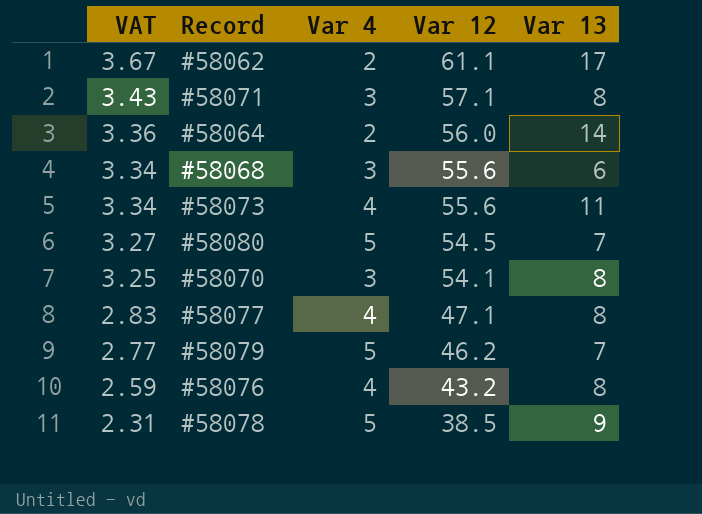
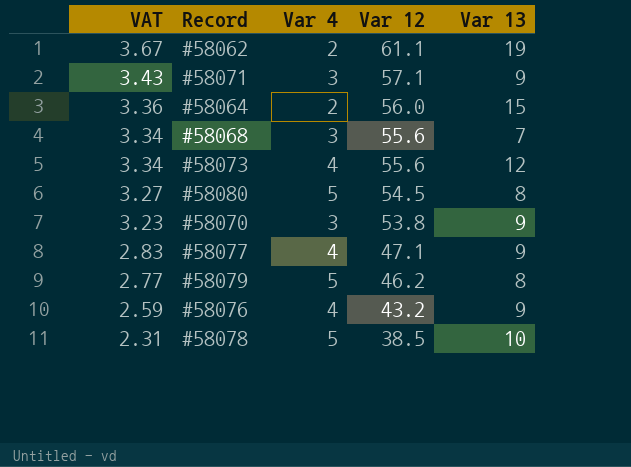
#58062 | Var 13: 17 -> 19
#58071 | Var 13: 8 -> 9
#58064 | Var 13: 14 -> 15
#58068 | Var 13: 6 -> 7
#58073 | Var 13: 11 -> 12
#58080 | Var 13: 7 -> 8
#58070 | VAT: 3.25 -> 3.23
#58070 | Var 12: 54.1 -> 53.8
#58070 | Var 13: 8 -> 9
#58077 | Var 13: 8 -> 9
#58079 | Var 13: 7 -> 8
#58076 | Var 13: 8 -> 9
#58078 | Var 13: 9 -> 10

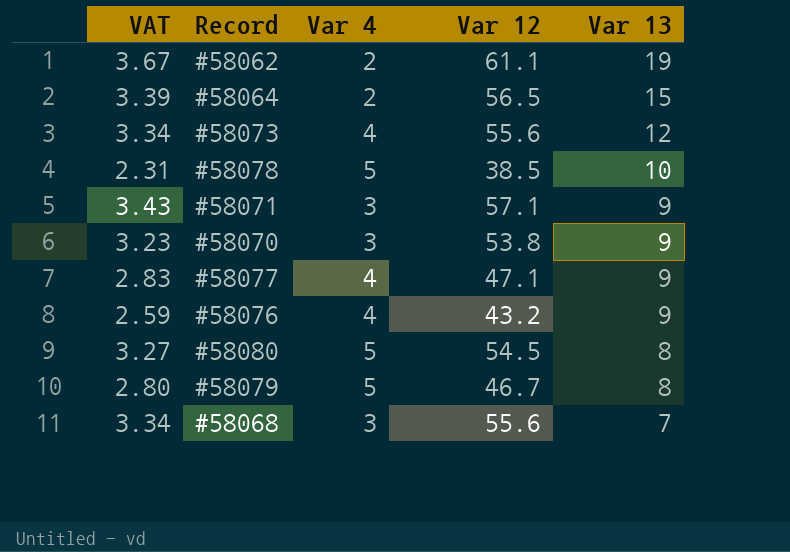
row order: VAT descending -> Var 13 descending
#58064 | VAT: 3.36 -> 3.39
#58064 | Var 12: 56.0 -> 56.5
#58079 | VAT: 2.77 -> 2.80
#58079 | Var 12: 46.2 -> 46.7

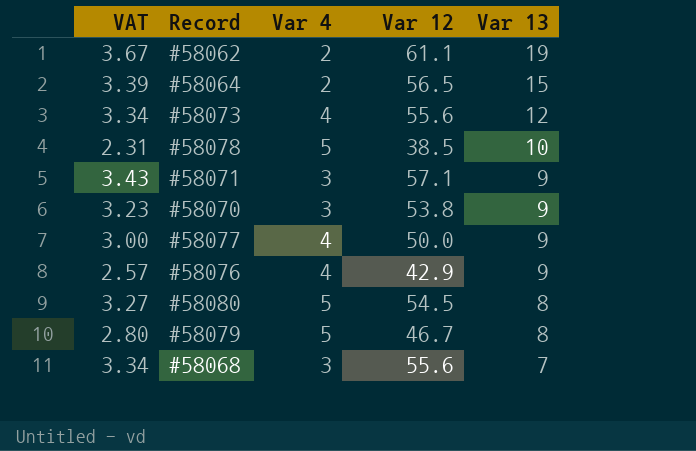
#58077 | VAT: 2.83 -> 3.00
#58077 | Var 12: 47.1 -> 50.0
#58076 | VAT: 2.59 -> 2.57
#58076 | Var 12: 43.2 -> 42.9

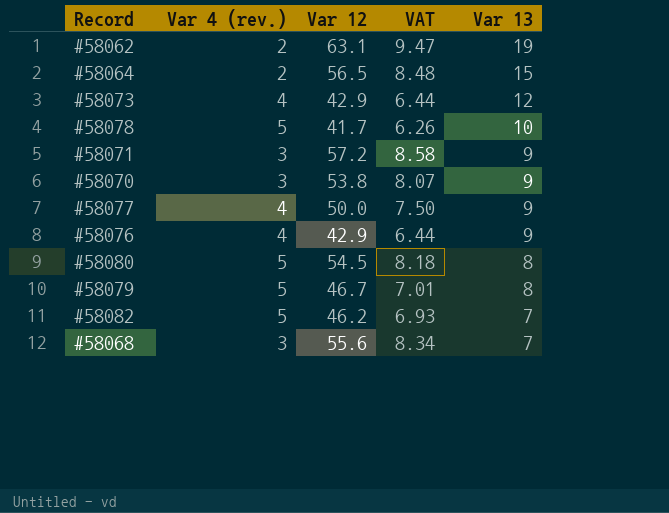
column name: Var 4 -> Var 4 (rev.)
column VAT | formula: [Var 12] * 0.06 -> [Var 12] * 0.15
column VAT | position: 1 -> 4
#58062 | Var 12: 61.1 -> 63.1
#58073 | Var 12: 55.6 -> 42.9
#58078 | Var 12: 38.5 -> 41.7
#58071 | Var 12: 57.1 -> 57.2
row #58082: none -> 5 | 46.2 | 6.93 | 7

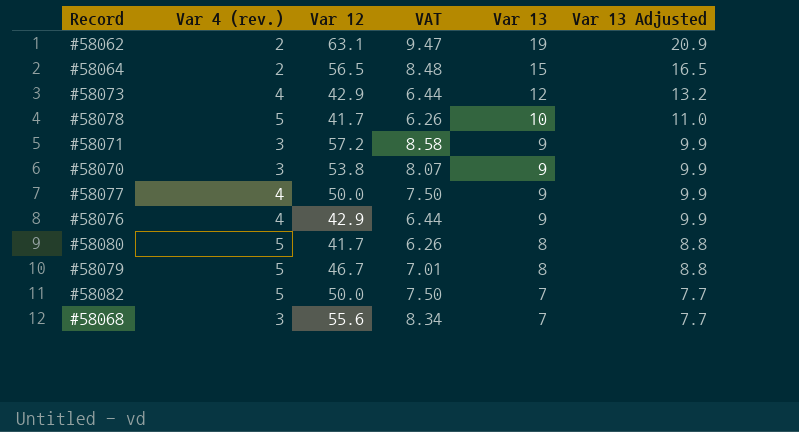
column Var 13 Adjusted | formula: none -> [Var 13] * 1.1
#58080 | Var 12: 54.5 -> 41.7
#58080 | VAT: 8.18 -> 6.26
#58082 | Var 12: 46.2 -> 50.0
#58082 | VAT: 6.93 -> 7.50

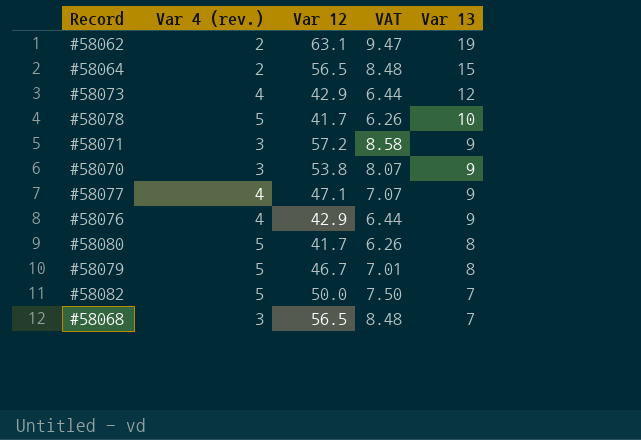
column Var 13 Adjusted | formula: [Var 13] * 1.1 -> none
#58077 | Var 12: 50.0 -> 47.1
#58077 | VAT: 7.50 -> 7.07
#58068 | Var 12: 55.6 -> 56.5
#58068 | VAT: 8.34 -> 8.48

